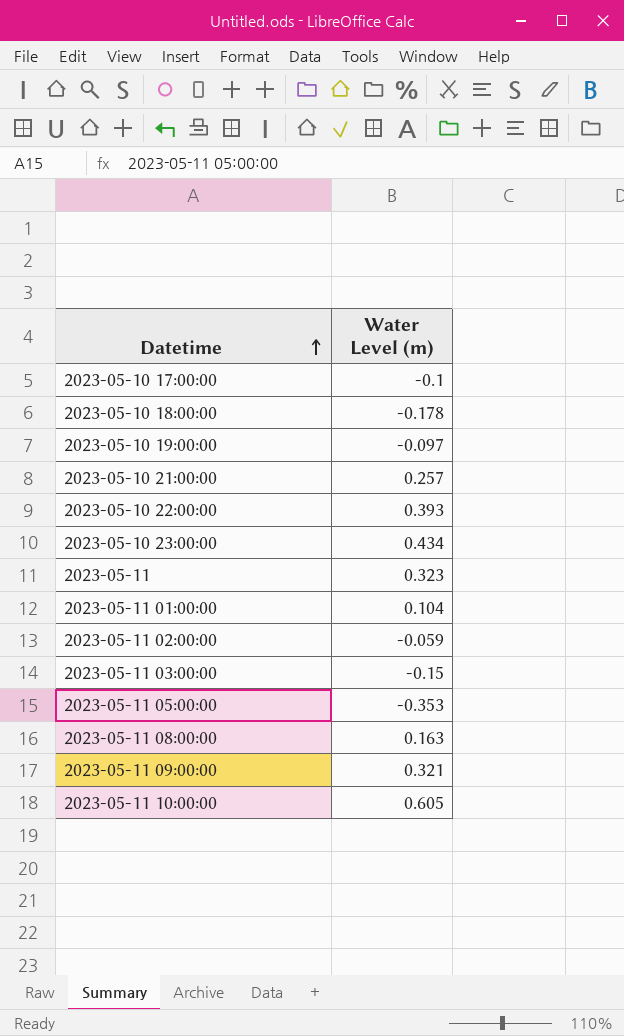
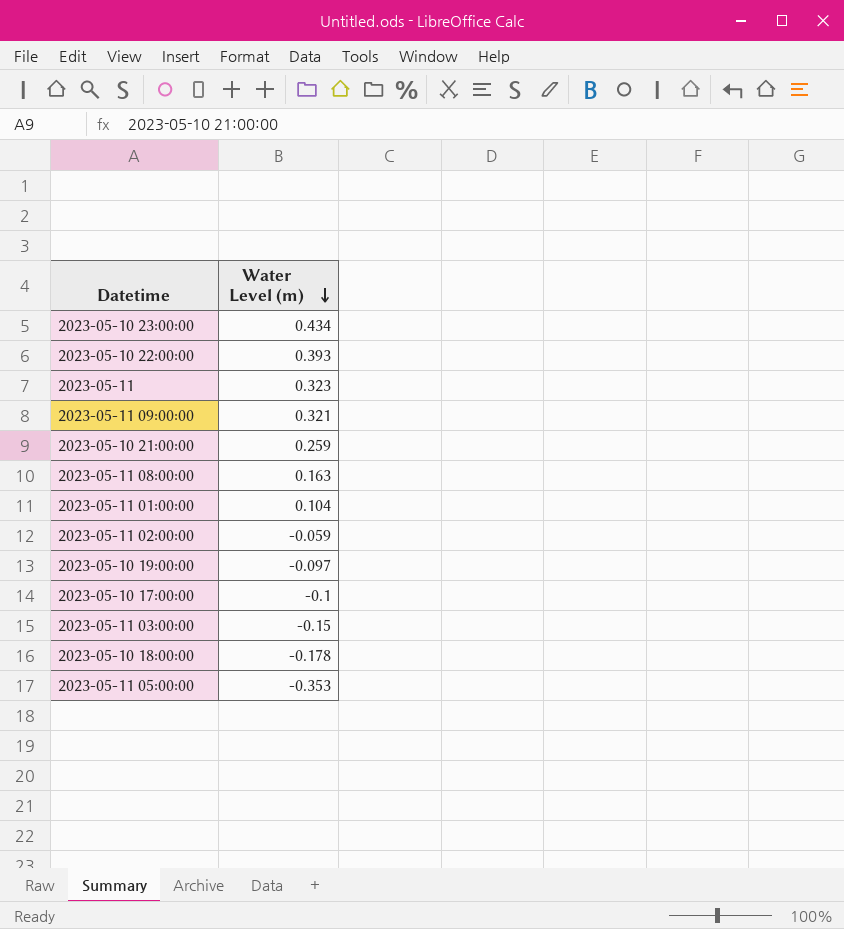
row order: Datetime ascending -> Water Level (m) descending
row 2023-05-11 10:00:00: 0.605 -> none
2023-05-10 21:00:00 | Water Level (m): 0.257 -> 0.259

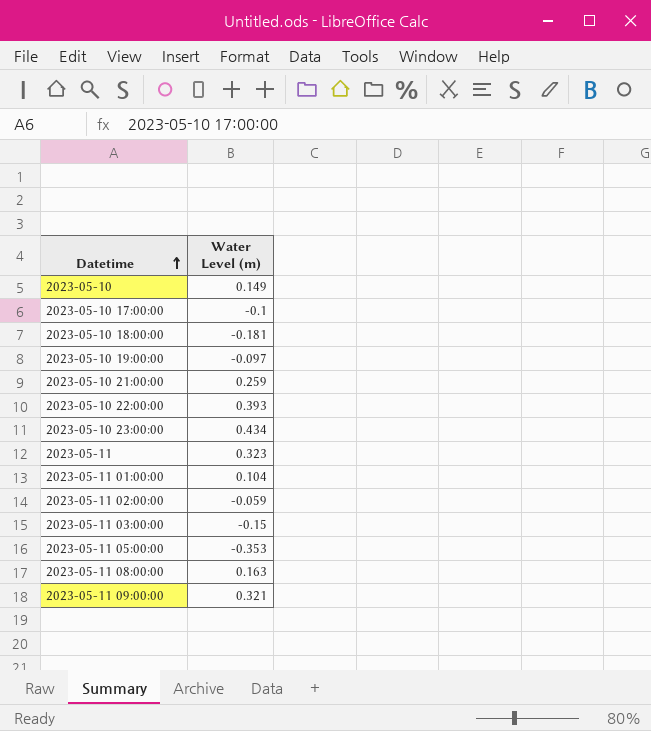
row order: Water Level (m) descending -> Datetime ascending
row 2023-05-10: none -> 0.149
2023-05-10 18:00:00 | Water Level (m): -0.178 -> -0.181

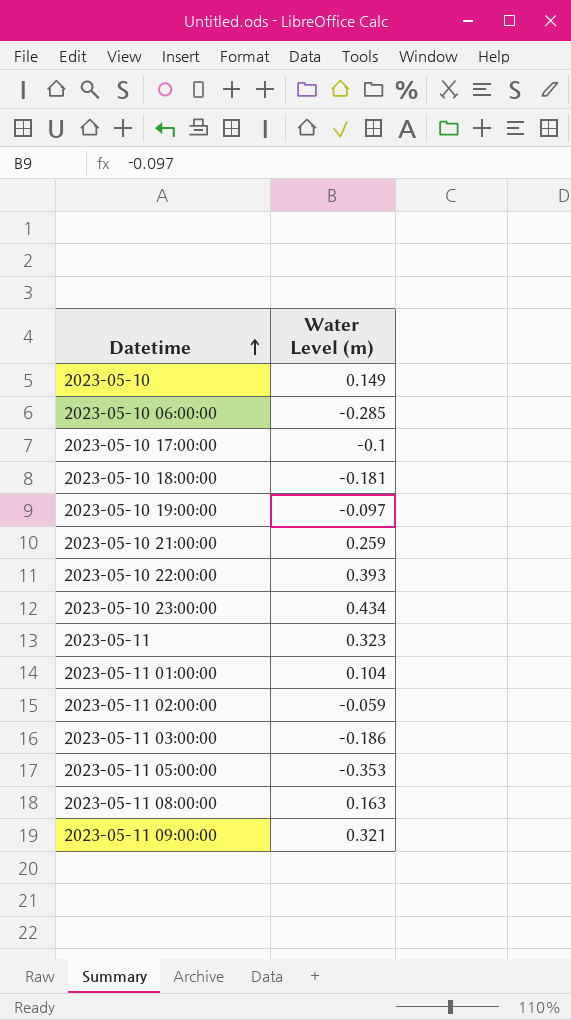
row 2023-05-10 06:00:00: none -> -0.285
2023-05-11 03:00:00 | Water Level (m): -0.15 -> -0.186

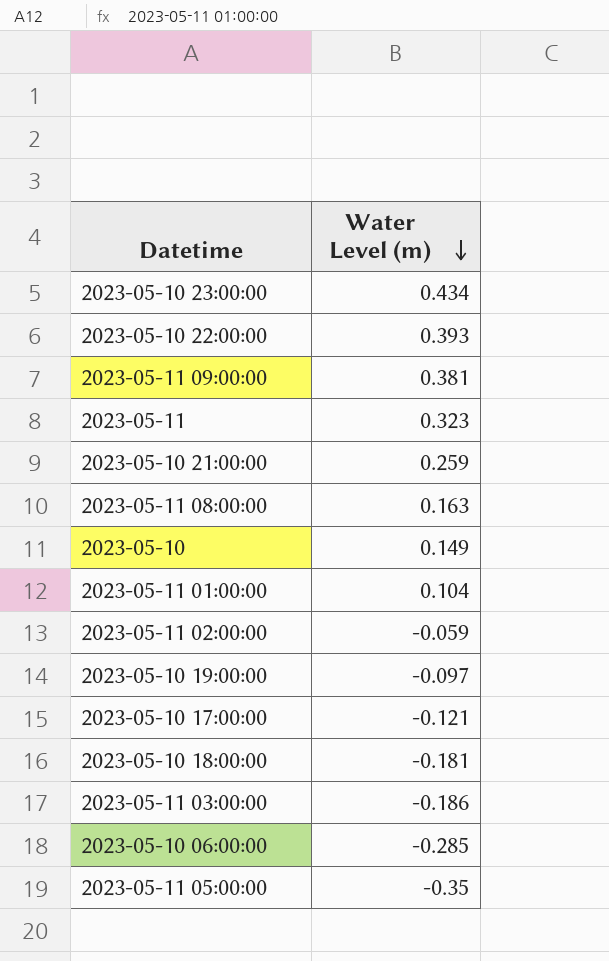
row order: Datetime ascending -> Water Level (m) descending
2023-05-11 09:00:00 | Water Level (m): 0.321 -> 0.381
2023-05-10 17:00:00 | Water Level (m): -0.1 -> -0.121
2023-05-11 05:00:00 | Water Level (m): -0.353 -> -0.35

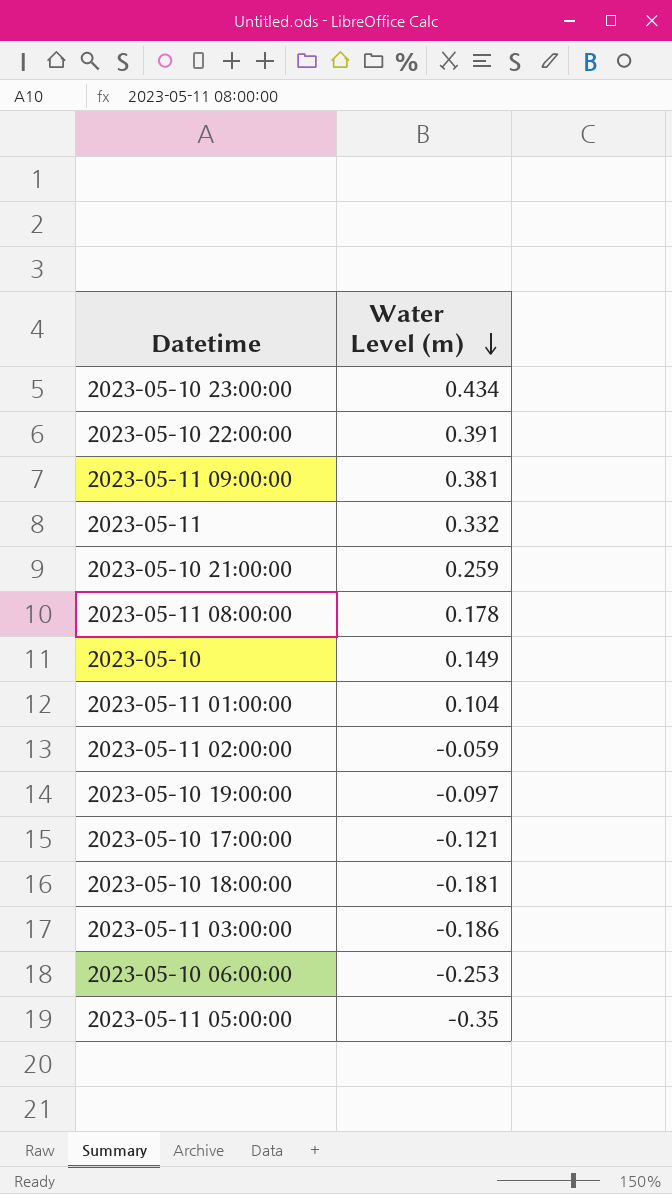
2023-05-10 22:00:00 | Water Level (m): 0.393 -> 0.391
2023-05-11 | Water Level (m): 0.323 -> 0.332
2023-05-11 08:00:00 | Water Level (m): 0.163 -> 0.178
2023-05-10 06:00:00 | Water Level (m): -0.285 -> -0.253

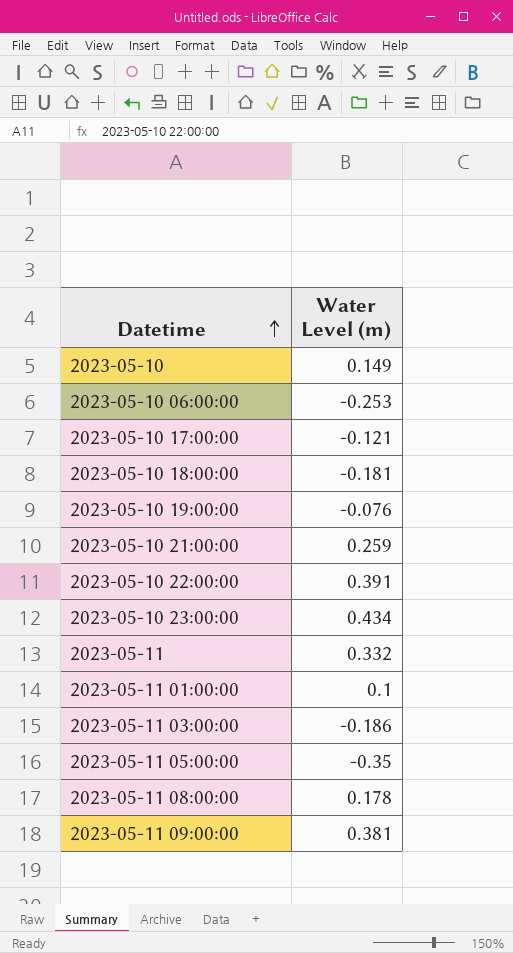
row order: Water Level (m) descending -> Datetime ascending
row 2023-05-11 02:00:00: -0.059 -> none
2023-05-10 19:00:00 | Water Level (m): -0.097 -> -0.076
2023-05-11 01:00:00 | Water Level (m): 0.104 -> 0.1

